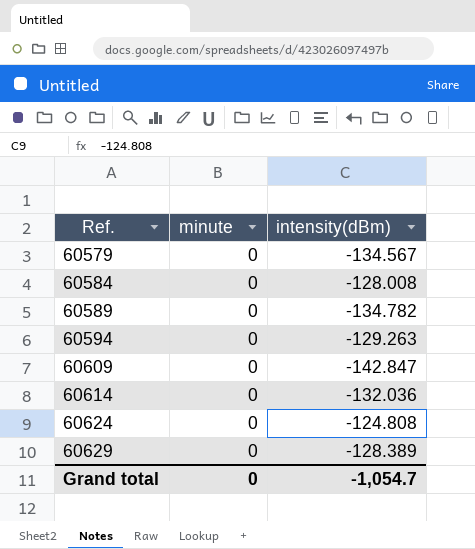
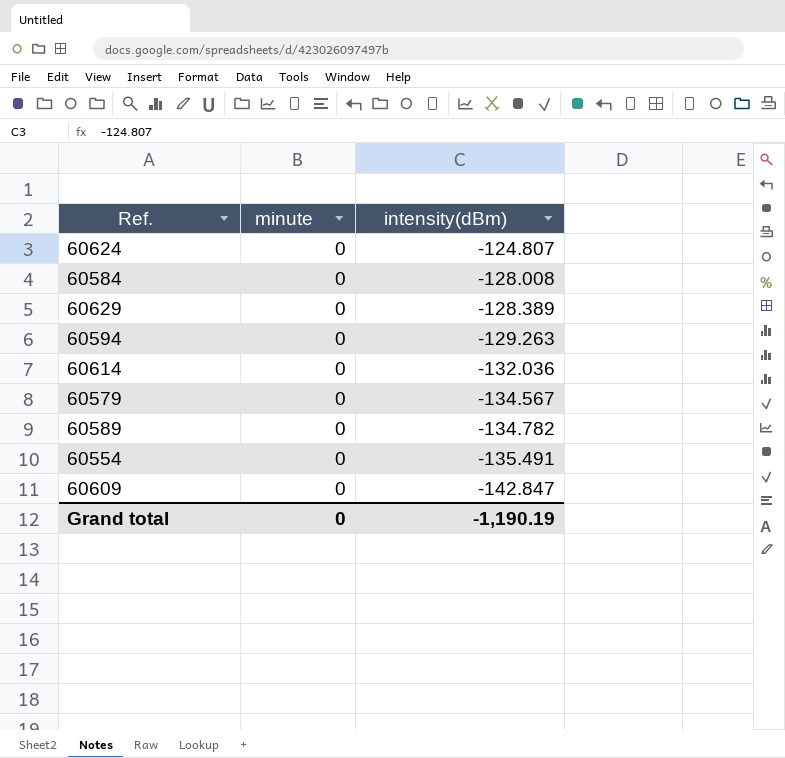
row order: Ref. ascending -> intensity(dBm) descending
60624 | intensity(dBm): -124.808 -> -124.807
row 60554: none -> 0 | -135.491
Grand total | intensity(dBm): -1,054.7 -> -1,190.19

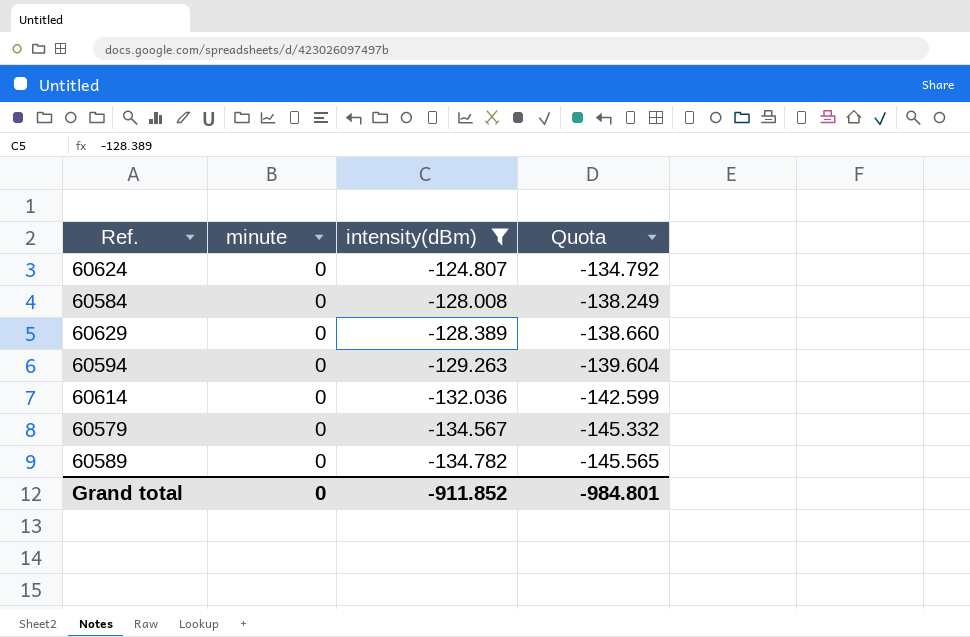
filter: none -> intensity(dBm) >= -134.782
column Quota | formula: none -> [intensity(dBm)] * 1.08
Grand total | intensity(dBm): -1,190.19 -> -911.852

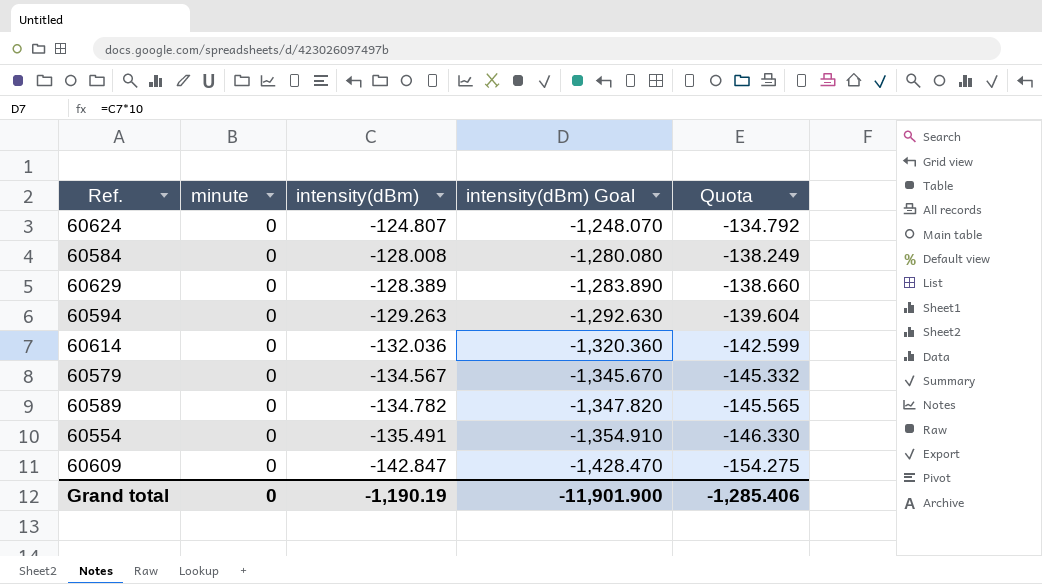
filter: intensity(dBm) >= -134.782 -> none
column intensity(dBm) Goal | formula: none -> [intensity(dBm)] * 10
Grand total | intensity(dBm): -911.852 -> -1,190.19
Grand total | Quota: -984.801 -> -1,285.406

